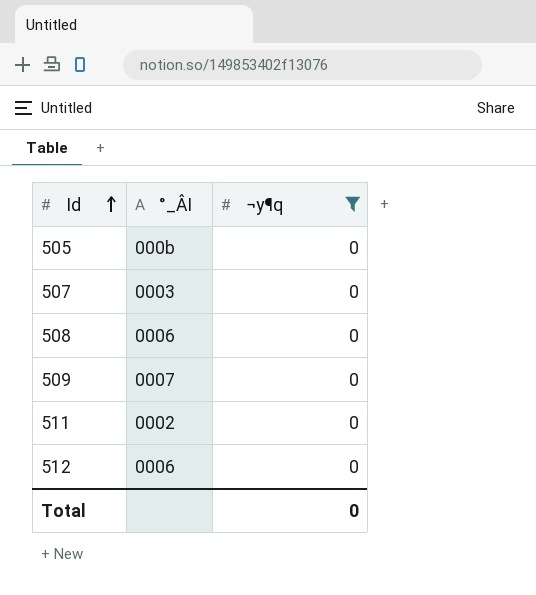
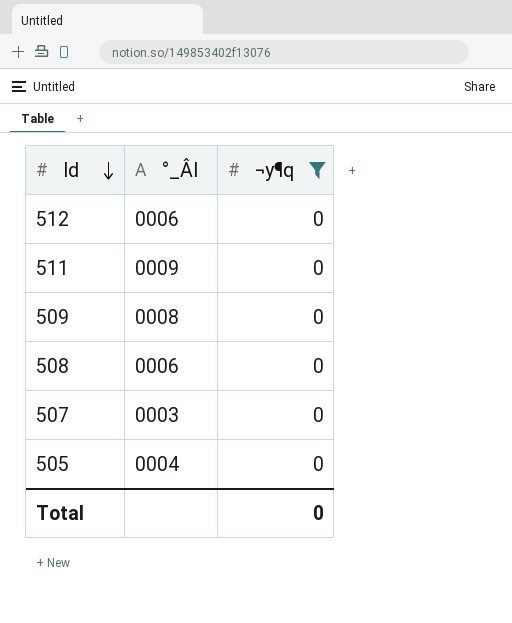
row order: Id ascending -> Id descending
511 | °_ÂI: 0002 -> 0009
509 | °_ÂI: 0007 -> 0008
505 | °_ÂI: 000b -> 0004

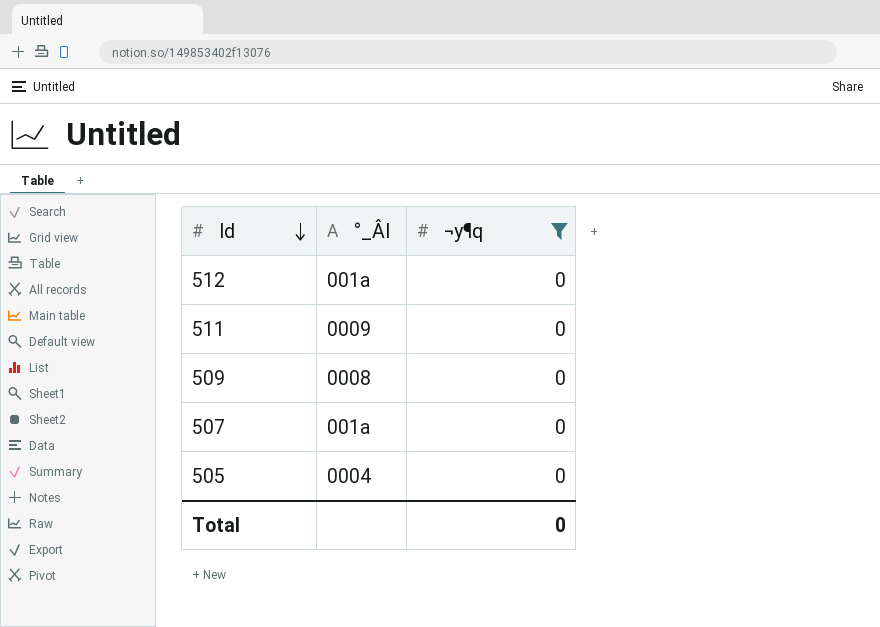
row 508: 0006 | 0 -> none
512 | °_ÂI: 0006 -> 001a
507 | °_ÂI: 0003 -> 001a

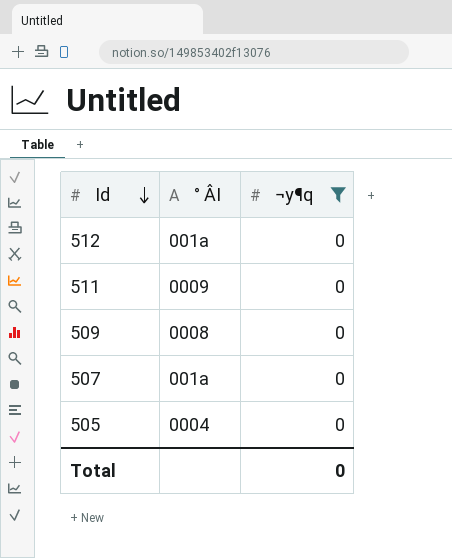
column name: °_ÂI -> ° ÂI

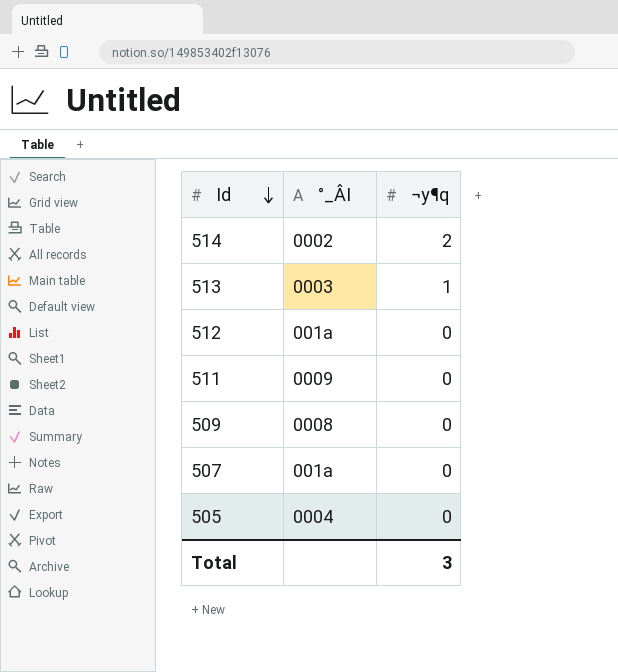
filter: ¬y¶q = 0 -> none
column name: ° ÂI -> °_ÂI
Total | ¬y¶q: 0 -> 3

